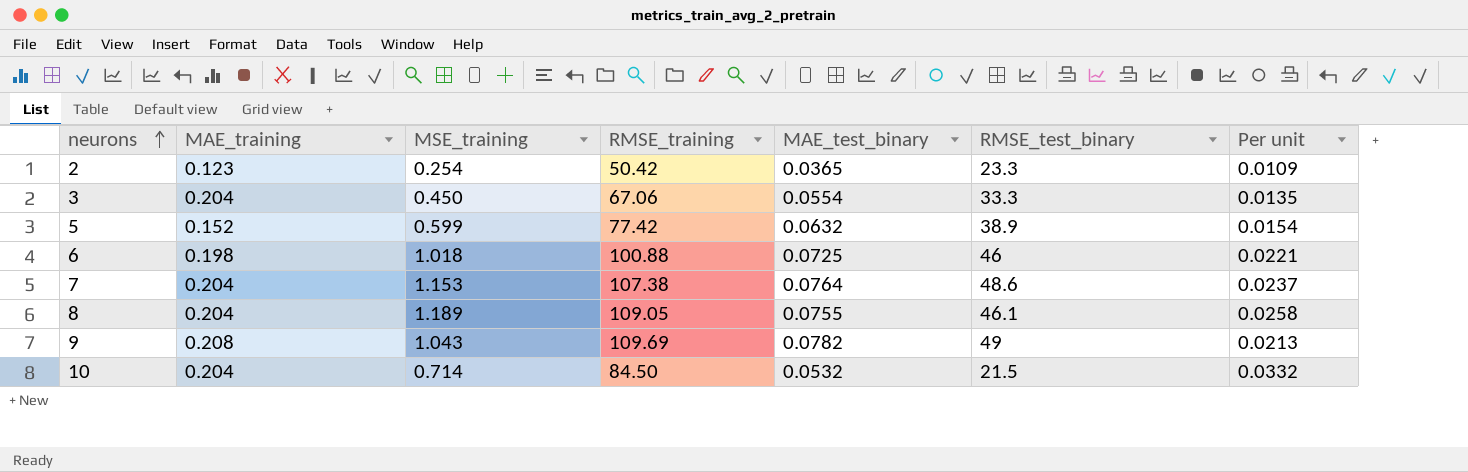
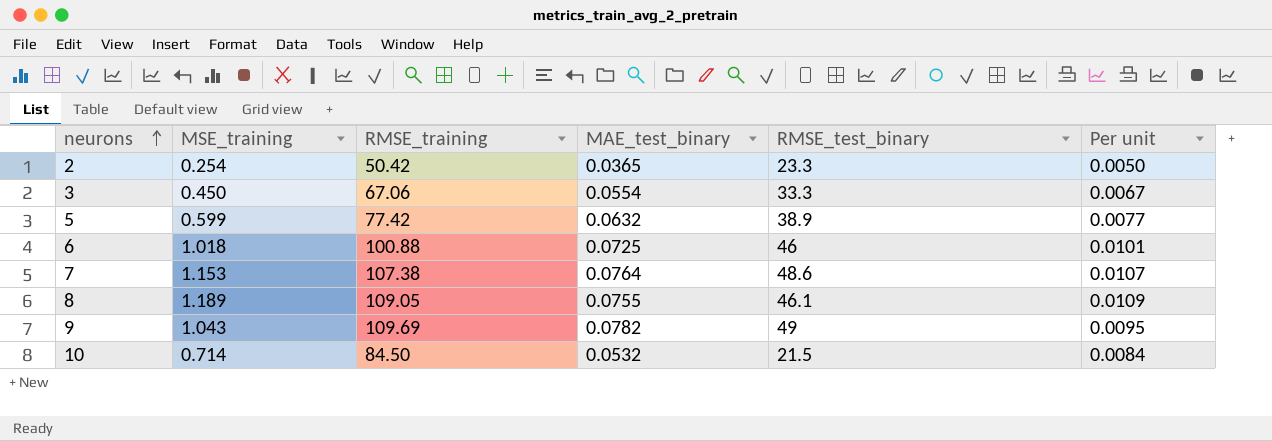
column MAE_training | position: 2 -> none
column Per unit | formula: [MSE_training] / [RMSE_test_binary] -> [MSE_training] / [RMSE_training]

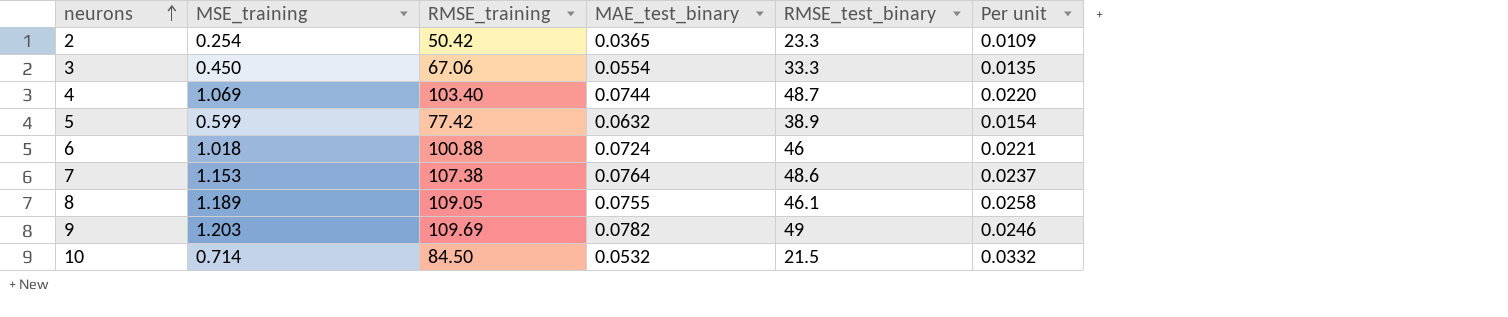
column Per unit | formula: [MSE_training] / [RMSE_training] -> [MSE_training] / [RMSE_test_binary]
row 4: none -> 1.069 | 103.40 | 0.0744 | 48.7 | 0.0220
6 | MAE_test_binary: 0.0725 -> 0.0724
9 | MSE_training: 1.043 -> 1.203

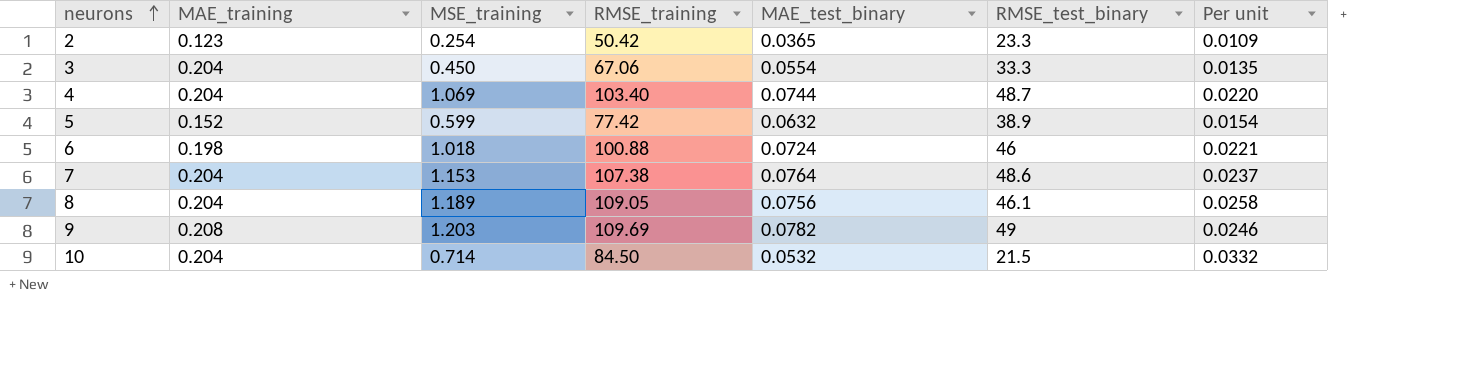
column MAE_training | position: none -> 2
8 | MAE_test_binary: 0.0755 -> 0.0756

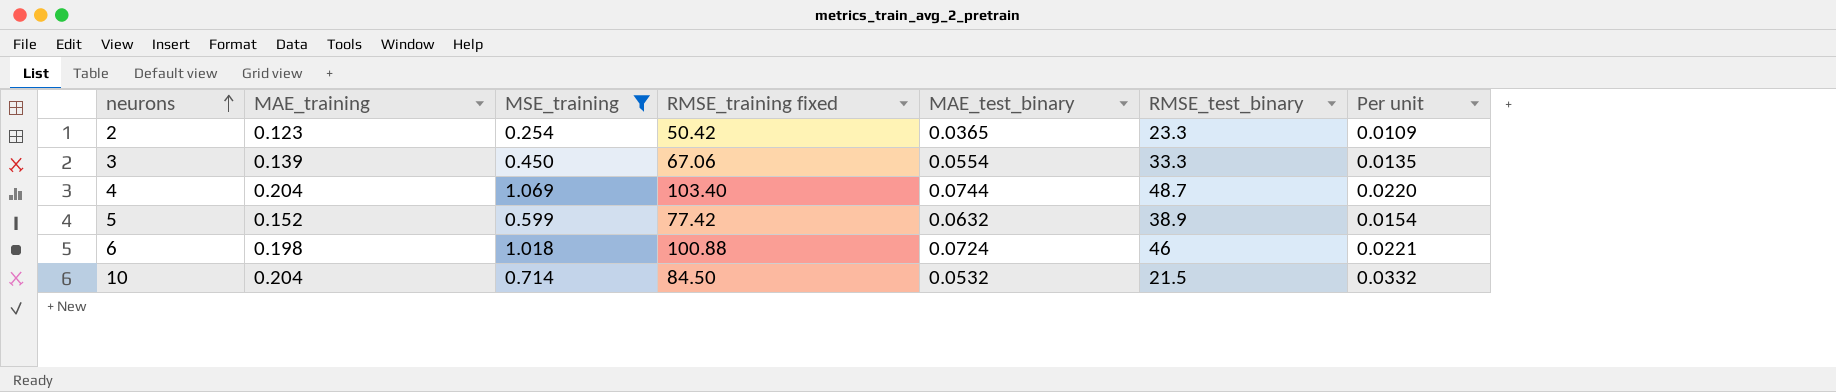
filter: none -> MSE_training <= 1.069
column name: RMSE_training -> RMSE_training fixed
3 | MAE_training: 0.204 -> 0.139

